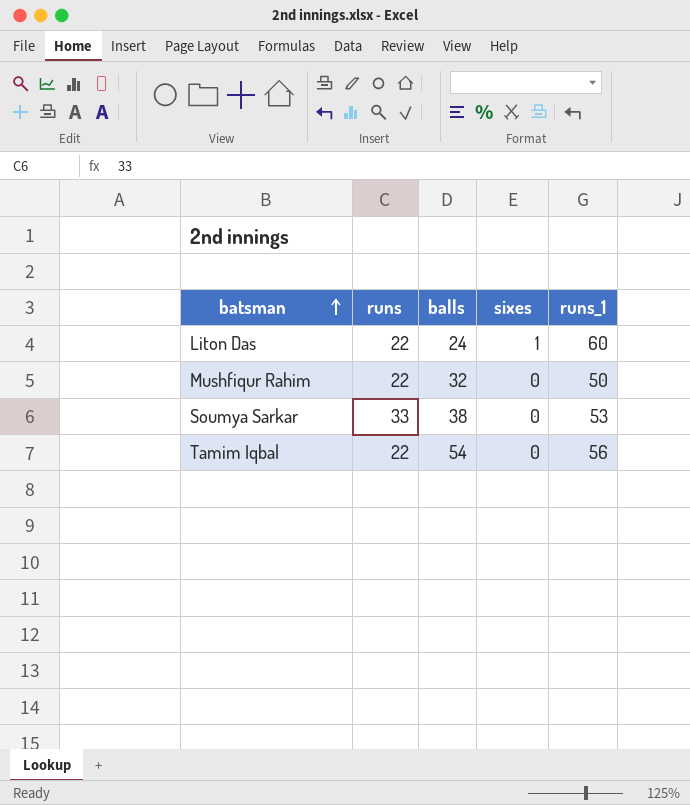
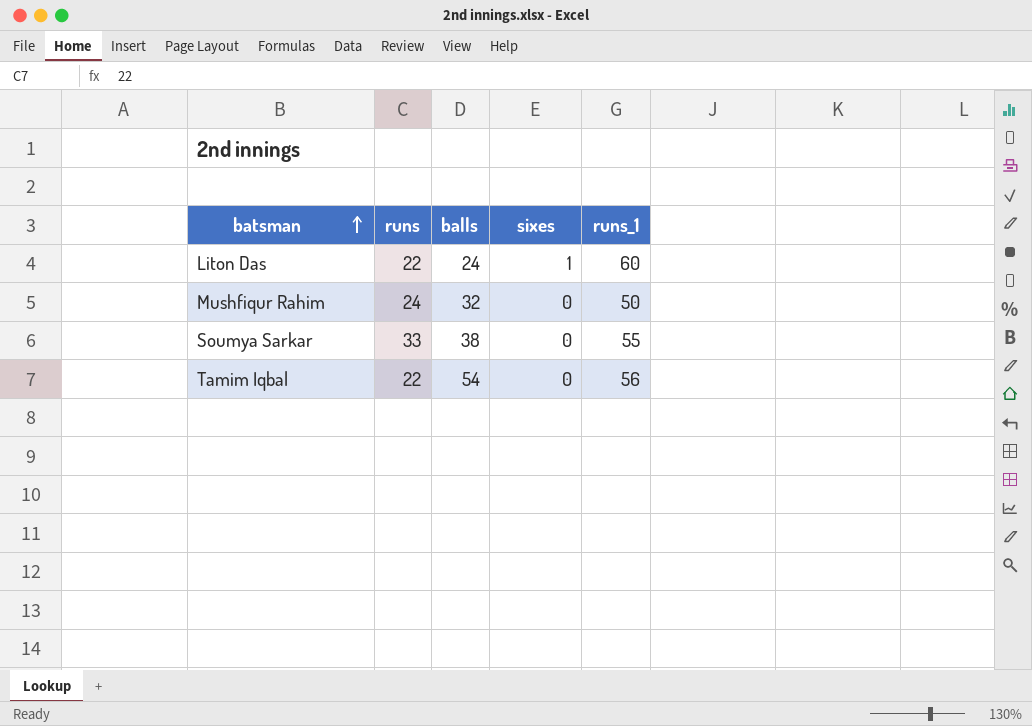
Mushfiqur Rahim | runs: 22 -> 24
Soumya Sarkar | runs_1: 53 -> 55

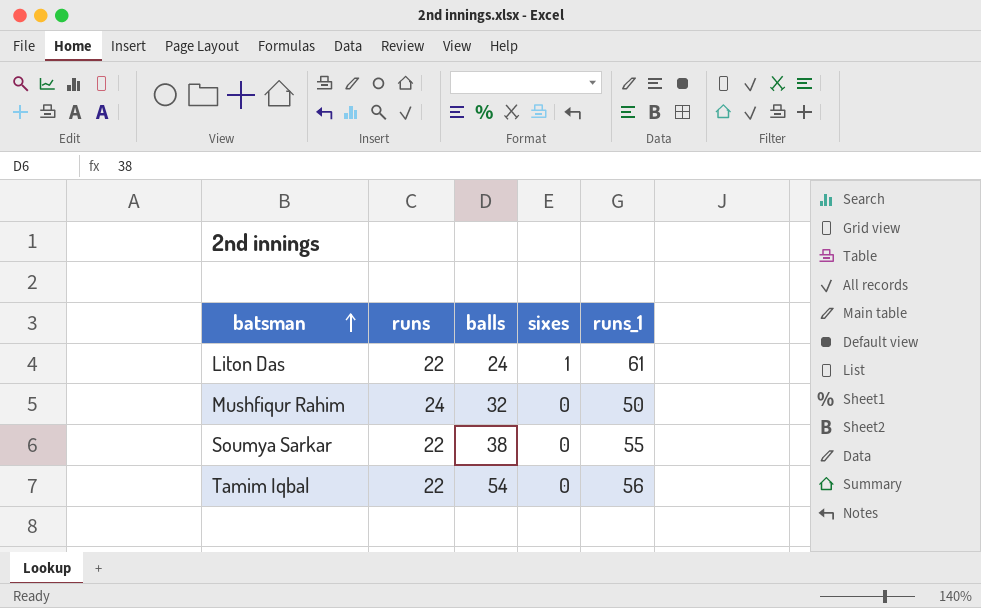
Liton Das | runs_1: 60 -> 61
Soumya Sarkar | runs: 33 -> 22

